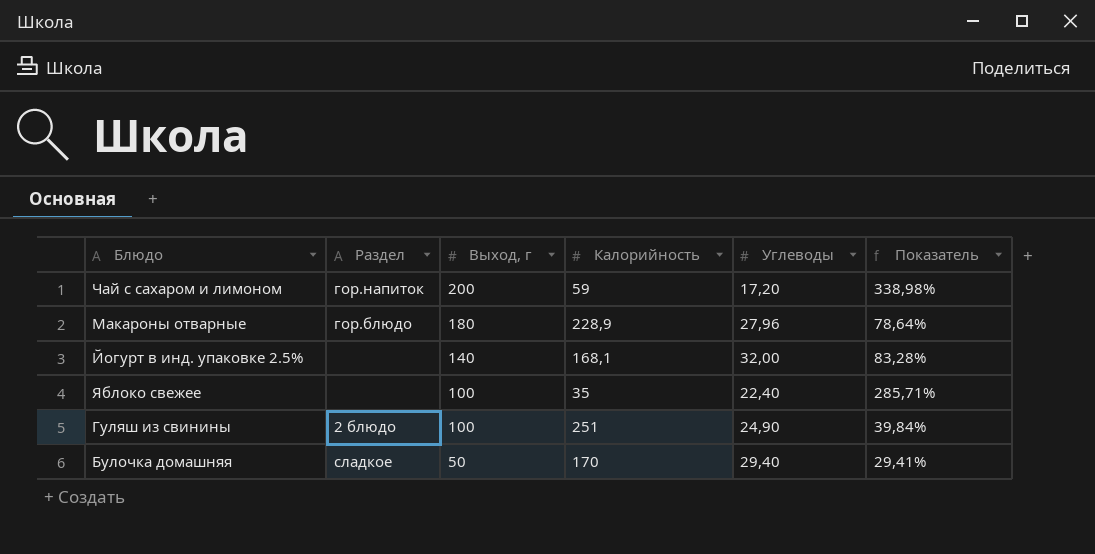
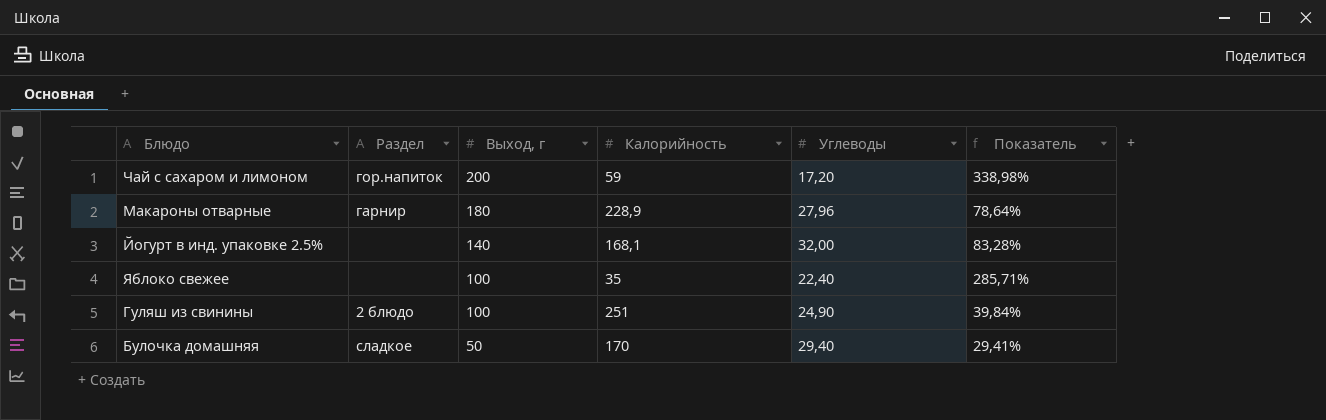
Макароны отварные | Раздел: гор.блюдо -> гарнир

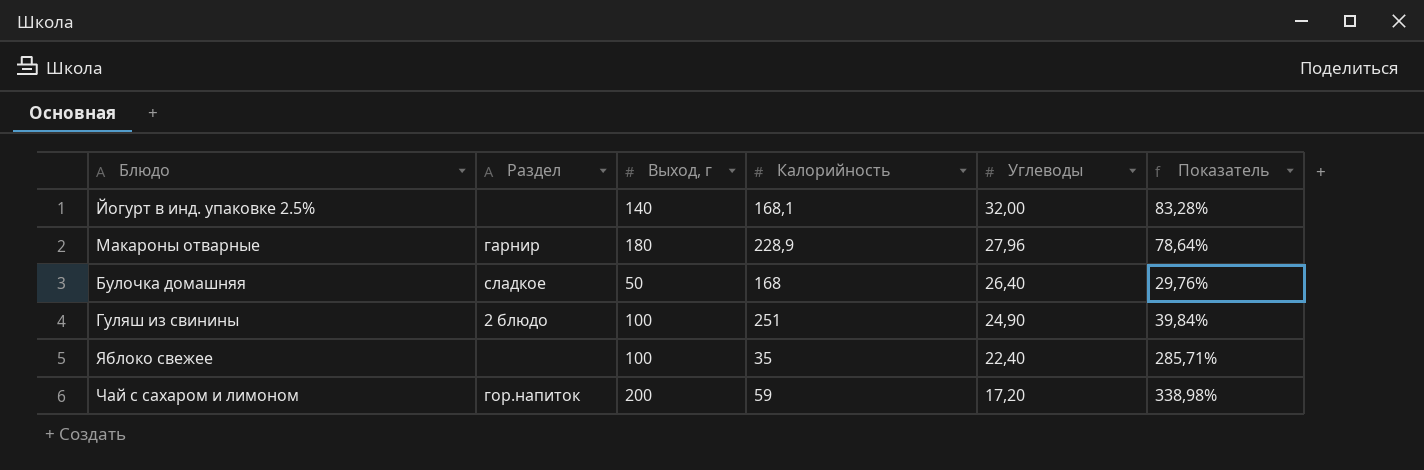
row order: Выход, г descending -> Углеводы descending
Булочка домашняя | Калорийность: 170 -> 168
Булочка домашняя | Углеводы: 29,40 -> 26,40
Булочка домашняя | Показатель: 29,41% -> 29,76%

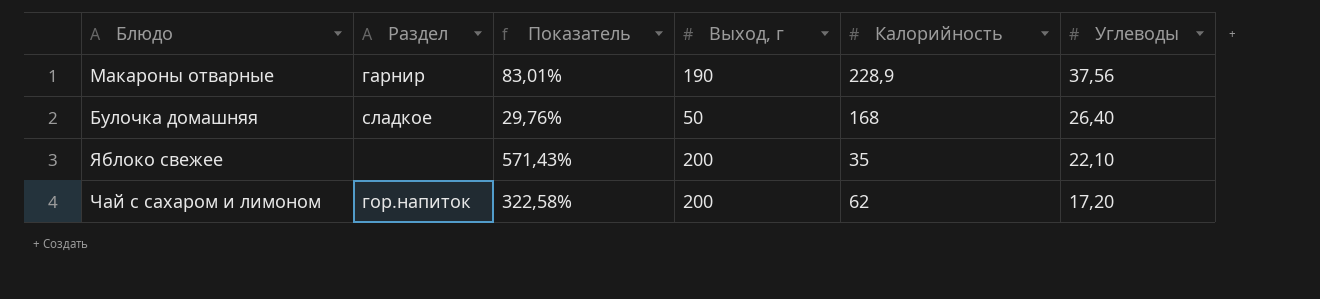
column Показатель | position: 6 -> 3
row Йогурт в инд. упаковке 2.5%: none | 140 | 168,1 | 32,00 | 83,28% -> none
row Гуляш из свинины: 2 блюдо | 100 | 251 | 24,90 | 39,84% -> none
Макароны отварные | Показатель: 78,64% -> 83,01%
Макароны отварные | Выход, г: 180 -> 190
Макароны отварные | Углеводы: 27,96 -> 37,56
Яблоко свежее | Показатель: 285,71% -> 571,43%
Яблоко свежее | Выход, г: 100 -> 200
Яблоко свежее | Углеводы: 22,40 -> 22,10
Чай с сахаром и лимоном | Показатель: 338,98% -> 322,58%
Чай с сахаром и лимоном | Калорийность: 59 -> 62

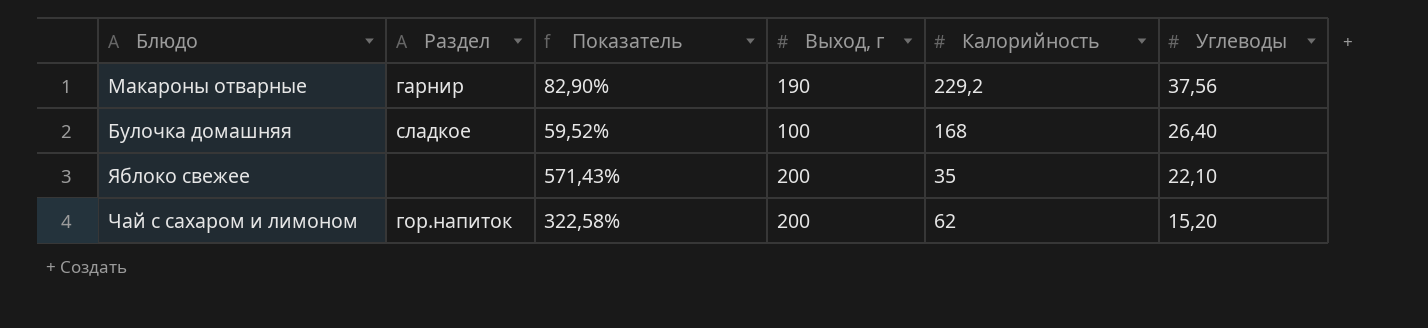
Макароны отварные | Показатель: 83,01% -> 82,90%
Макароны отварные | Калорийность: 228,9 -> 229,2
Булочка домашняя | Показатель: 29,76% -> 59,52%
Булочка домашняя | Выход, г: 50 -> 100
Чай с сахаром и лимоном | Углеводы: 17,20 -> 15,20

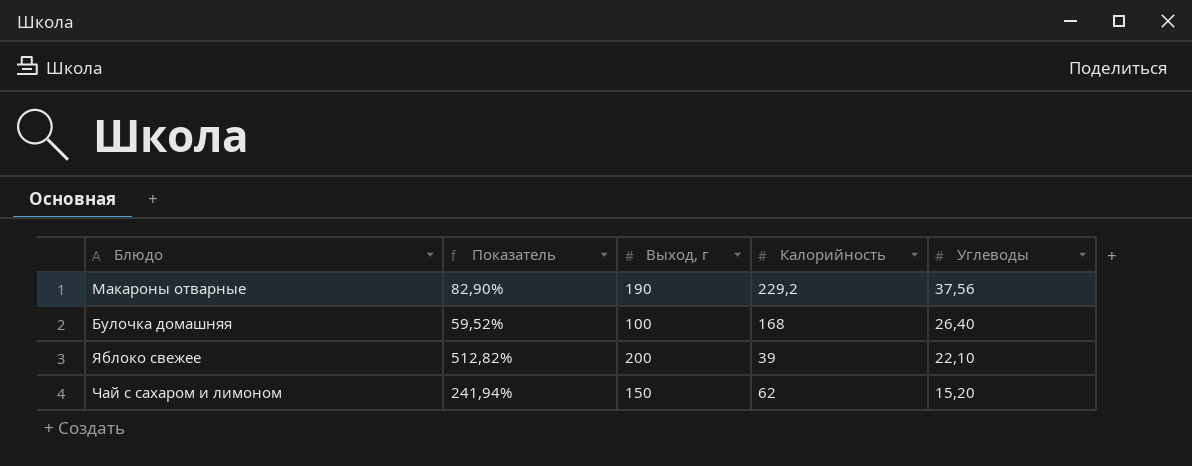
column Раздел | position: 2 -> none
Яблоко свежее | Показатель: 571,43% -> 512,82%
Яблоко свежее | Калорийность: 35 -> 39
Чай с сахаром и лимоном | Показатель: 322,58% -> 241,94%
Чай с сахаром и лимоном | Выход, г: 200 -> 150

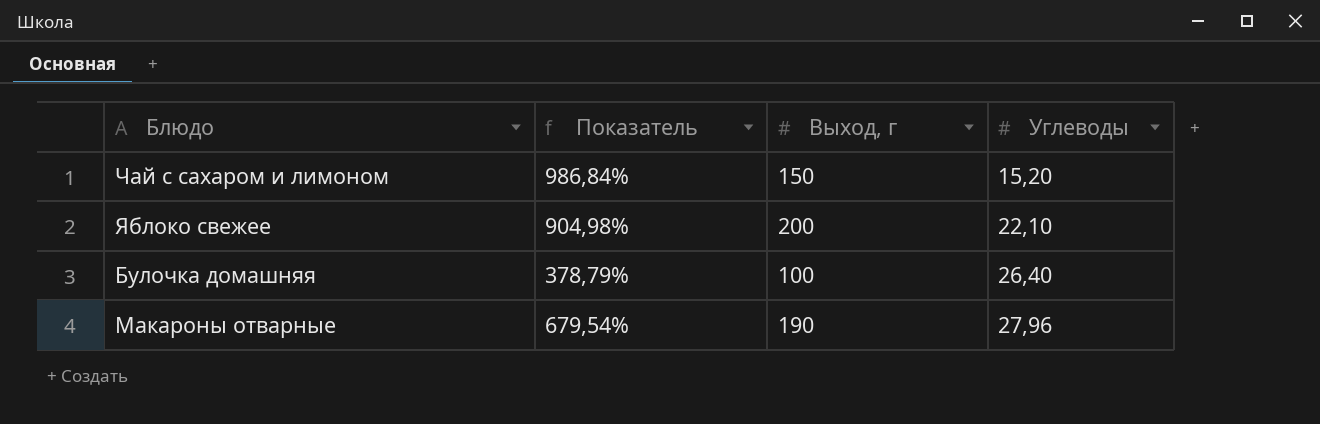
row order: Углеводы descending -> Углеводы ascending
column Калорийность | position: 4 -> none
column Показатель | formula: [Выход, г] / [Калорийность] -> [Выход, г] / [Углеводы]
Макароны отварные | Углеводы: 37,56 -> 27,96

